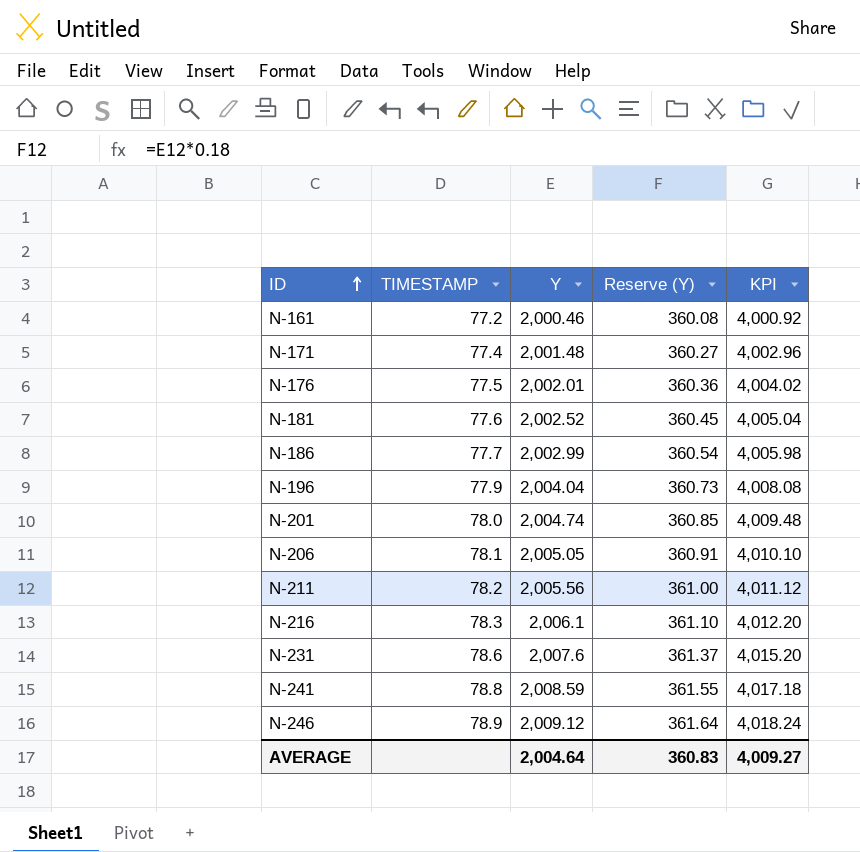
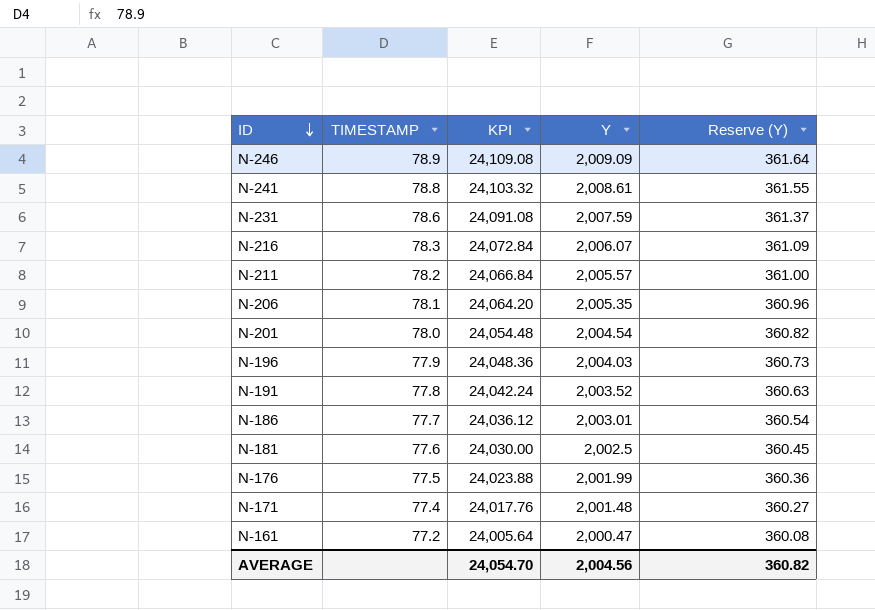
row order: ID ascending -> ID descending
column KPI | formula: [Y] * 2 -> [Y] * 12
column KPI | position: 5 -> 3
N-246 | Y: 2,009.12 -> 2,009.09
N-241 | Y: 2,008.59 -> 2,008.61
N-231 | Y: 2,007.6 -> 2,007.59
N-216 | Y: 2,006.1 -> 2,006.07
N-216 | Reserve (Y): 361.10 -> 361.09
N-211 | Y: 2,005.56 -> 2,005.57
N-206 | Y: 2,005.05 -> 2,005.35
N-206 | Reserve (Y): 360.91 -> 360.96
N-201 | Y: 2,004.74 -> 2,004.54
N-201 | Reserve (Y): 360.85 -> 360.82
N-196 | Y: 2,004.04 -> 2,004.03
row N-191: none -> 77.8 | 24,042.24 | 2,003.52 | 360.63
N-186 | Y: 2,002.99 -> 2,003.01
N-181 | Y: 2,002.52 -> 2,002.5
N-176 | Y: 2,002.01 -> 2,001.99
N-161 | Y: 2,000.46 -> 2,000.47
AVERAGE | KPI: 4,009.27 -> 24,054.70
AVERAGE | Y: 2,004.64 -> 2,004.56
AVERAGE | Reserve (Y): 360.83 -> 360.82

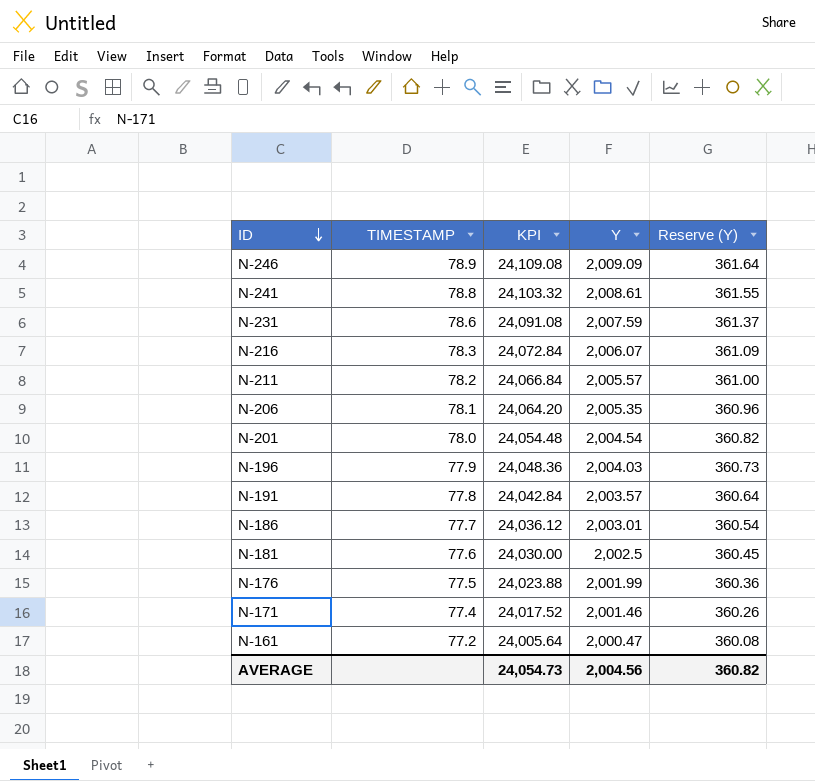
N-191 | KPI: 24,042.24 -> 24,042.84
N-191 | Y: 2,003.52 -> 2,003.57
N-191 | Reserve (Y): 360.63 -> 360.64
N-171 | KPI: 24,017.76 -> 24,017.52
N-171 | Y: 2,001.48 -> 2,001.46
N-171 | Reserve (Y): 360.27 -> 360.26
AVERAGE | KPI: 24,054.70 -> 24,054.73

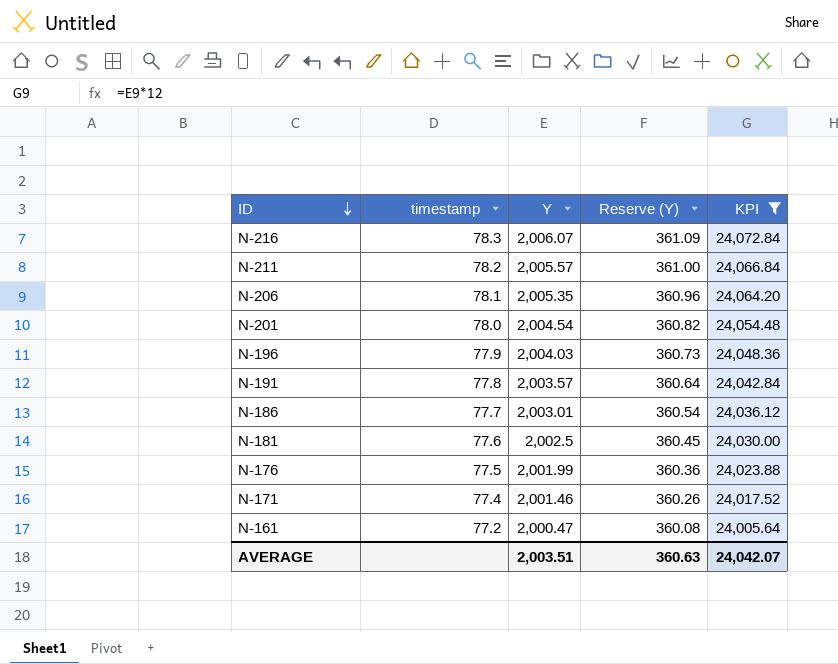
filter: none -> KPI <= 24,072.84
column name: TIMESTAMP -> timestamp
column KPI | position: 3 -> 5
AVERAGE | Y: 2,004.56 -> 2,003.51
AVERAGE | Reserve (Y): 360.82 -> 360.63
AVERAGE | KPI: 24,054.73 -> 24,042.07

